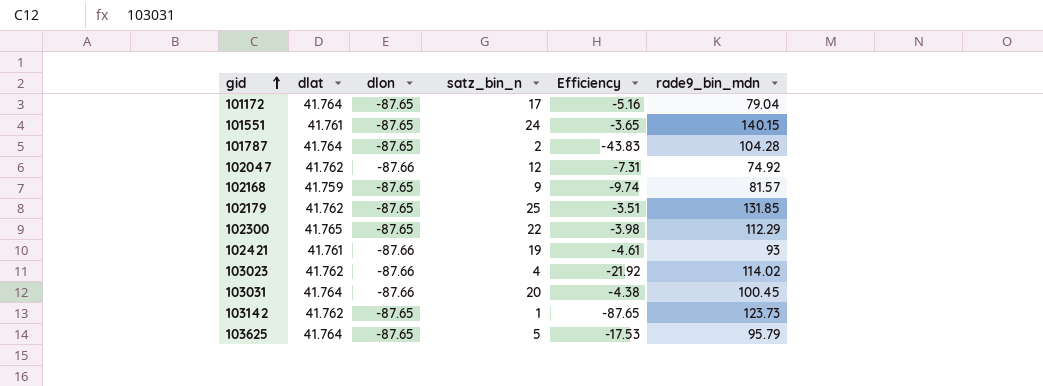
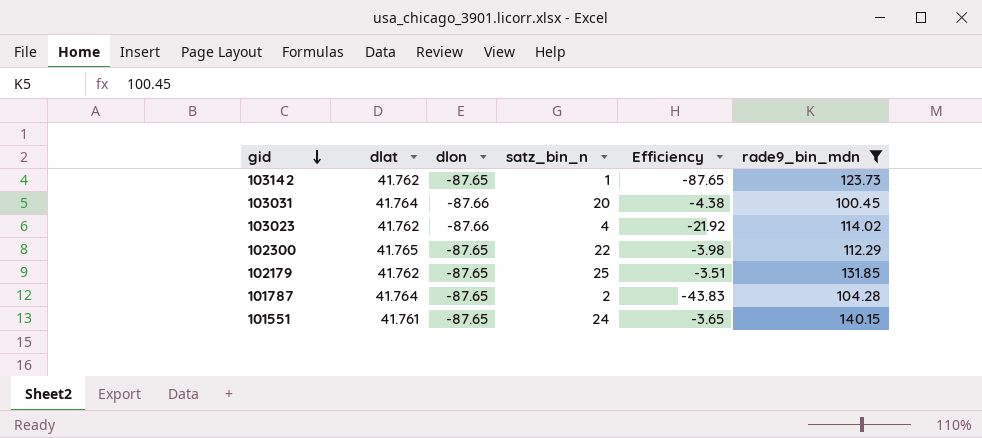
filter: none -> rade9_bin_mdn >= 100.45
row order: gid ascending -> gid descending

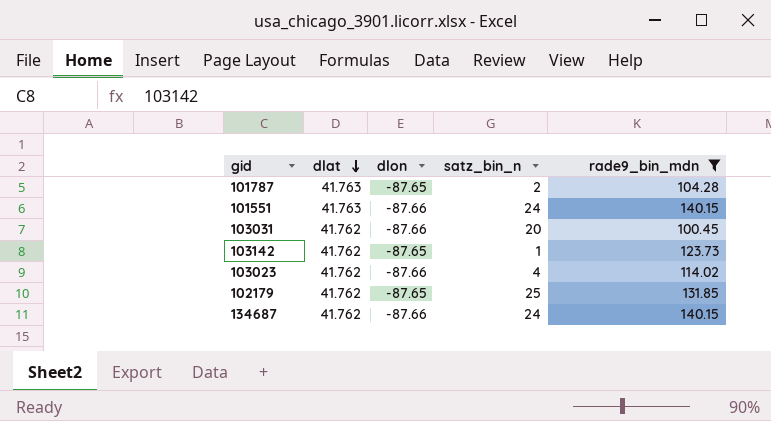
row order: gid descending -> dlat descending
column Efficiency | formula: [dlon] / [satz_bin_n] -> none
row 102300: 41.765 | -87.65 | 22 | -3.98 | 112.29 -> none
101787 | dlat: 41.764 -> 41.763
101551 | dlat: 41.761 -> 41.763
101551 | dlon: -87.65 -> -87.66
103031 | dlat: 41.764 -> 41.762
row 134687: none -> 41.762 | -87.66 | 24 | 140.15

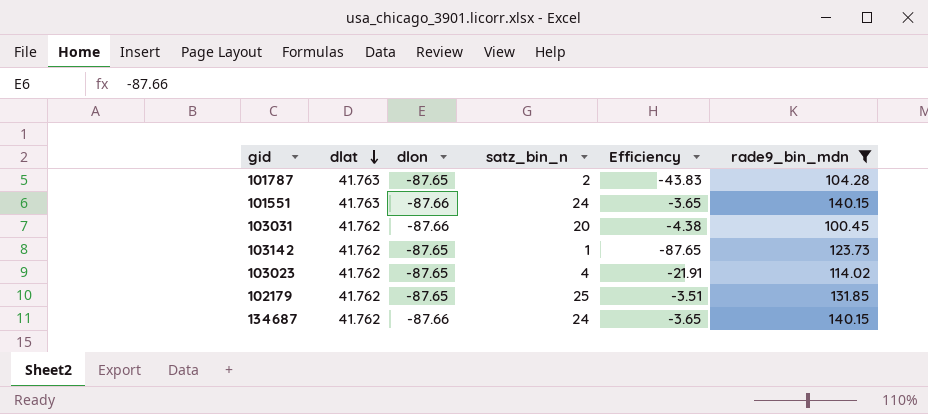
column Efficiency | formula: none -> [dlon] / [satz_bin_n]
103023 | dlon: -87.66 -> -87.65

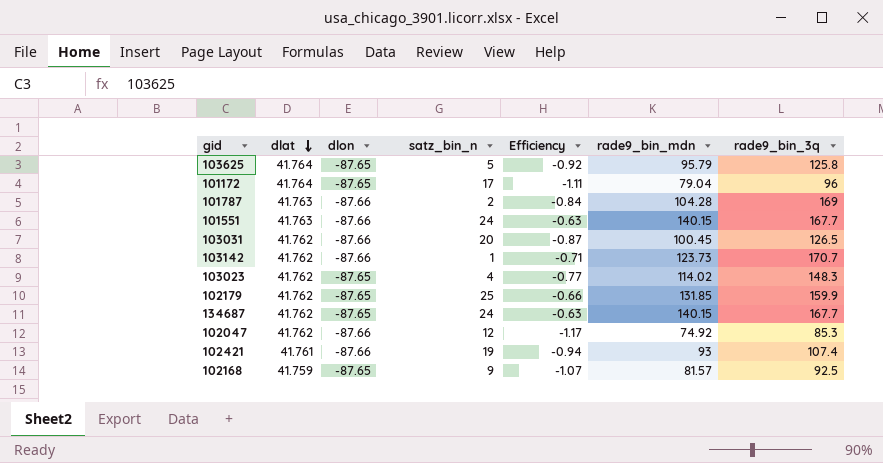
filter: rade9_bin_mdn >= 100.45 -> none
column Efficiency | formula: [dlon] / [satz_bin_n] -> [dlon] / [rade9_bin_mdn]
column rade9_bin_3q | position: none -> 7
101787 | dlon: -87.65 -> -87.66
103142 | dlon: -87.65 -> -87.66
134687 | dlon: -87.66 -> -87.65

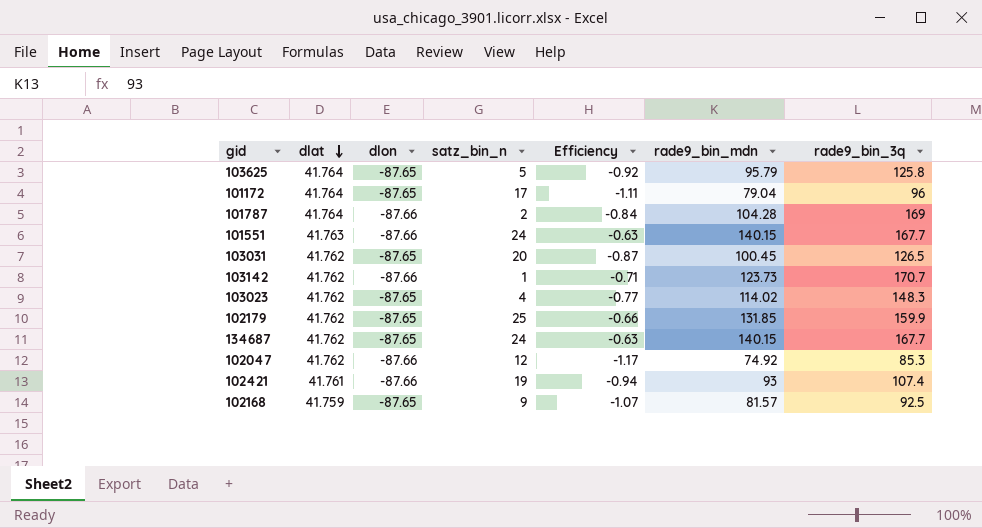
101787 | dlat: 41.763 -> 41.764
103031 | dlon: -87.66 -> -87.65

